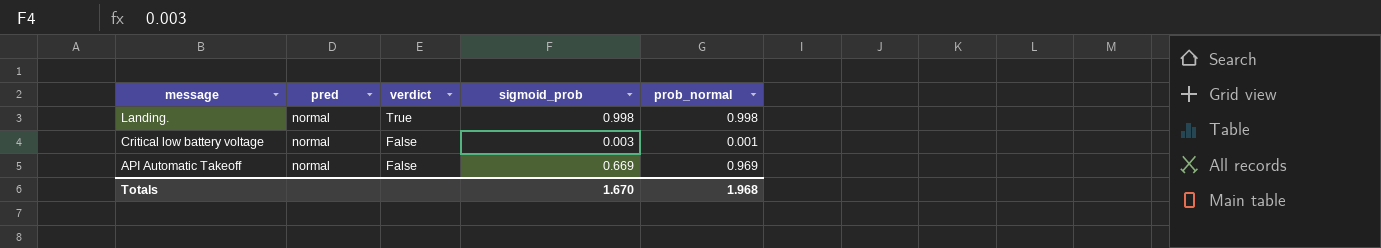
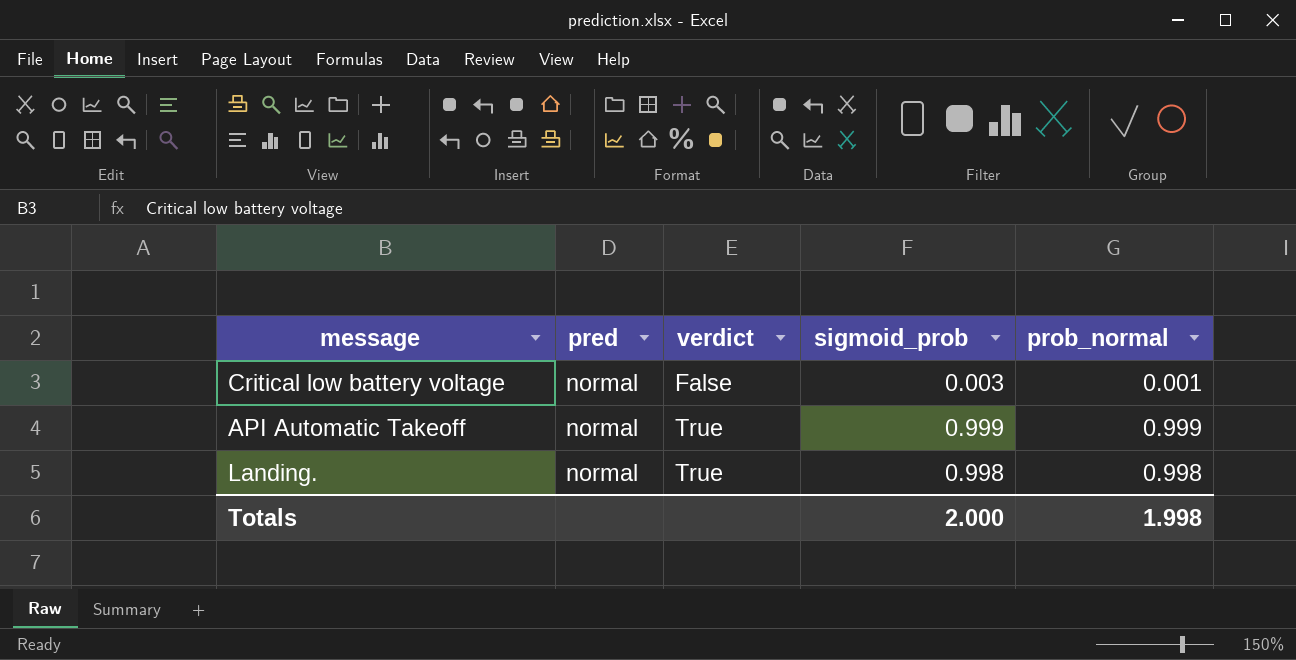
row order: message descending -> verdict ascending
API Automatic Takeoff | verdict: False -> True
API Automatic Takeoff | sigmoid_prob: 0.669 -> 0.999
API Automatic Takeoff | prob_normal: 0.969 -> 0.999
Totals | sigmoid_prob: 1.670 -> 2.000
Totals | prob_normal: 1.968 -> 1.998

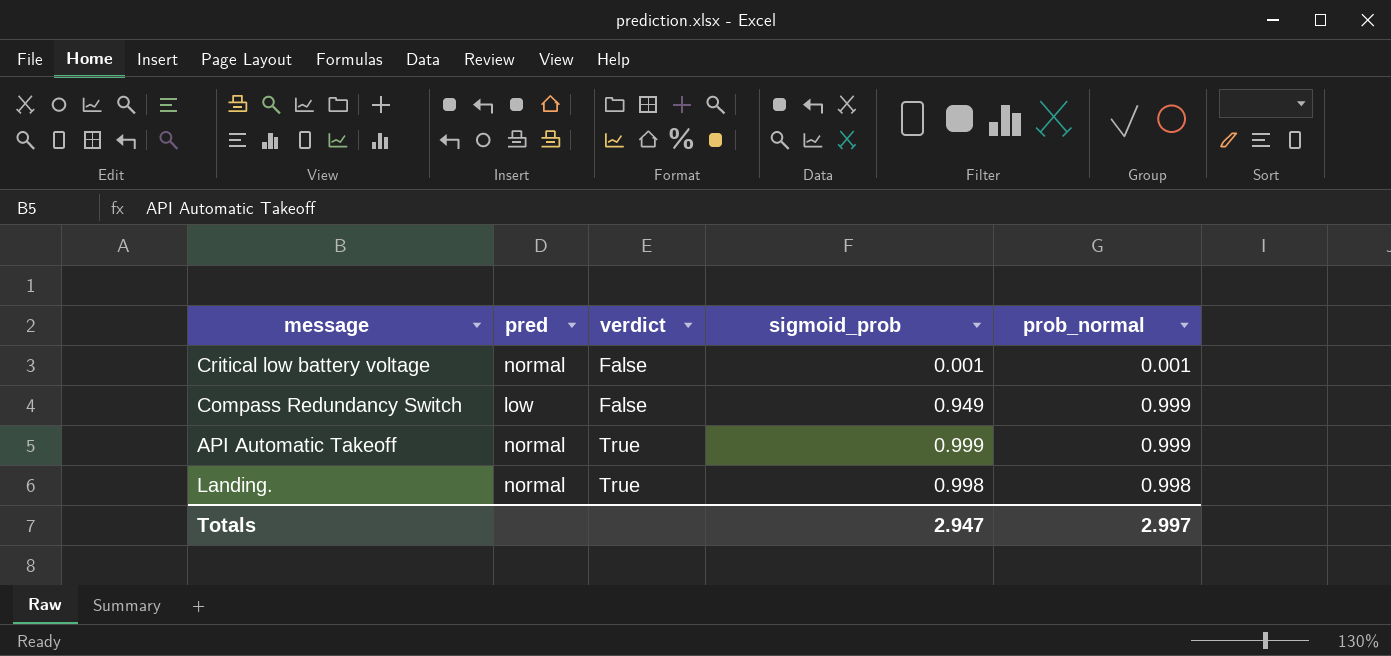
Critical low battery voltage | sigmoid_prob: 0.003 -> 0.001
row Compass Redundancy Switch: none -> low | False | 0.949 | 0.999
Totals | sigmoid_prob: 2.000 -> 2.947
Totals | prob_normal: 1.998 -> 2.997

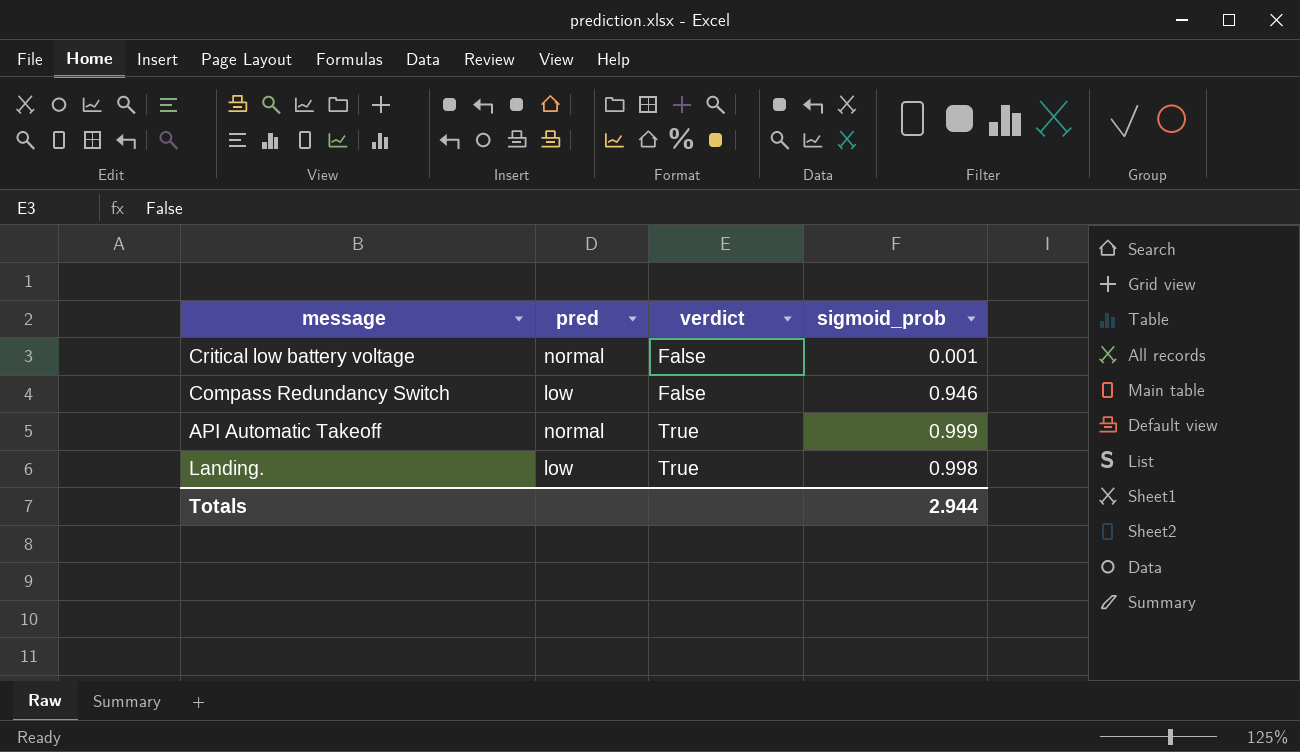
column prob_normal | position: 5 -> none
Compass Redundancy Switch | sigmoid_prob: 0.949 -> 0.946
Landing. | pred: normal -> low
Totals | sigmoid_prob: 2.947 -> 2.944

